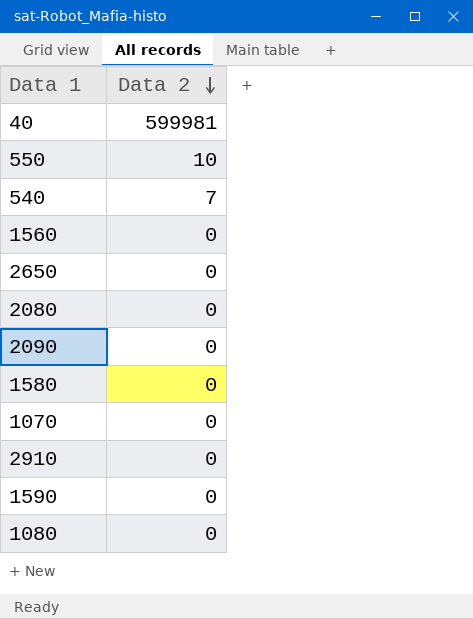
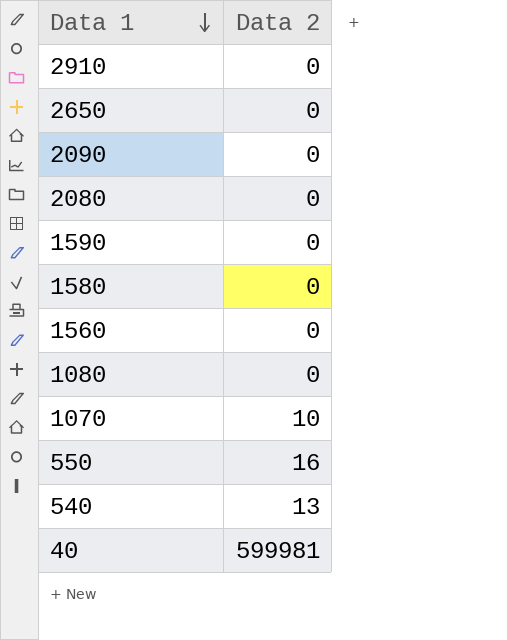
row order: Data 2 descending -> Data 1 descending
1070 | Data 2: 0 -> 10
550 | Data 2: 10 -> 16
540 | Data 2: 7 -> 13

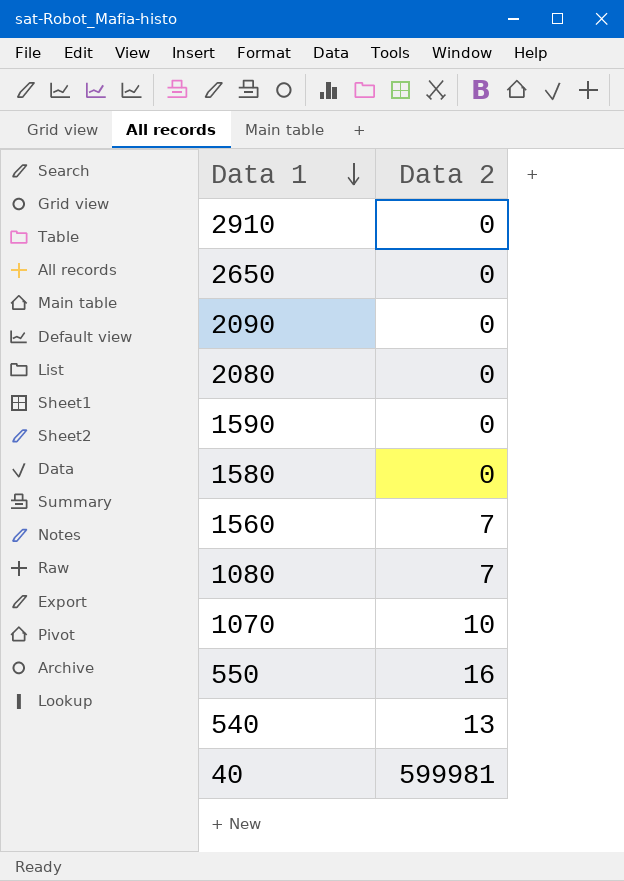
1560 | Data 2: 0 -> 7
1080 | Data 2: 0 -> 7

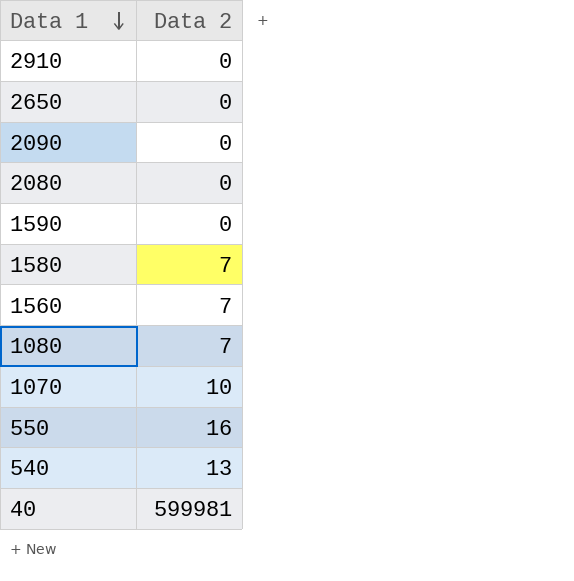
1580 | Data 2: 0 -> 7

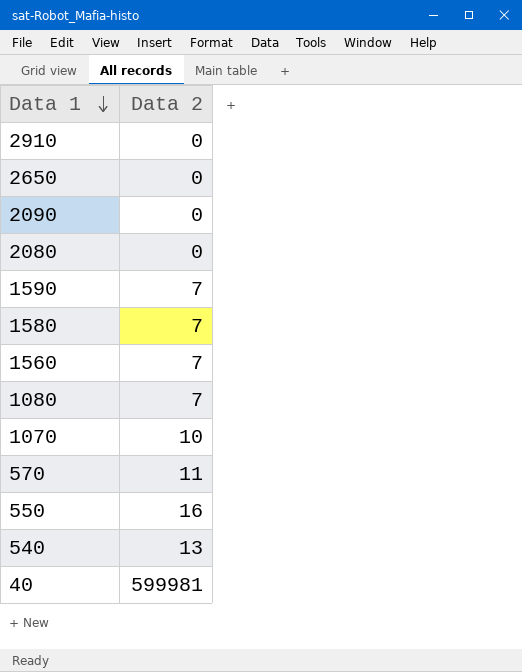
1590 | Data 2: 0 -> 7
row 570: none -> 11

